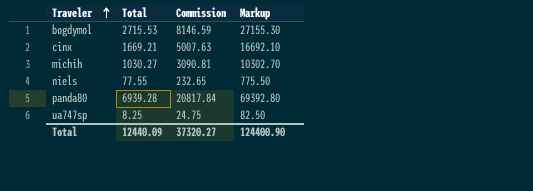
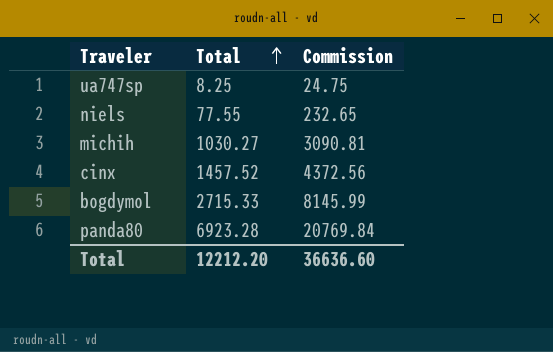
row order: Traveler ascending -> Total ascending
column Markup | formula: [Total] * 10 -> none
cinx | Total: 1669.21 -> 1457.52
cinx | Commission: 5007.63 -> 4372.56
bogdymol | Total: 2715.53 -> 2715.33
bogdymol | Commission: 8146.59 -> 8145.99
panda80 | Total: 6939.28 -> 6923.28
panda80 | Commission: 20817.84 -> 20769.84
Total | Total: 12440.09 -> 12212.20
Total | Commission: 37320.27 -> 36636.60

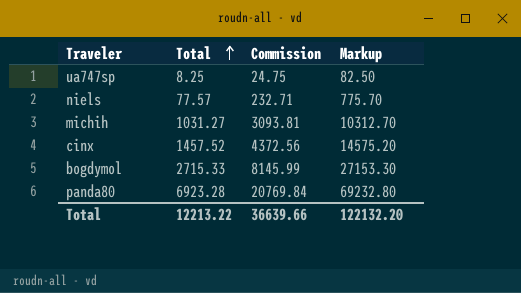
column Markup | formula: none -> [Total] * 10
niels | Total: 77.55 -> 77.57
niels | Commission: 232.65 -> 232.71
michih | Total: 1030.27 -> 1031.27
michih | Commission: 3090.81 -> 3093.81
Total | Total: 12212.20 -> 12213.22
Total | Commission: 36636.60 -> 36639.66

